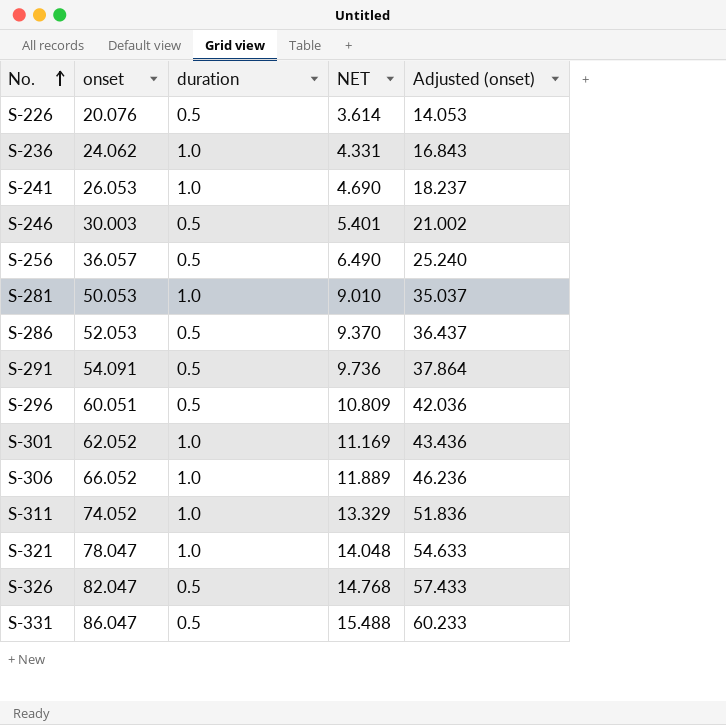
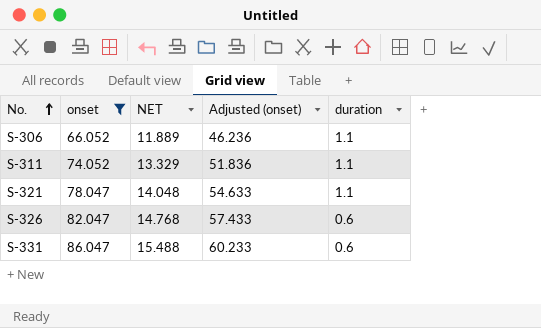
filter: none -> onset >= 66.052
column duration | position: 3 -> 5
S-306 | duration: 1.0 -> 1.1
S-311 | duration: 1.0 -> 1.1
S-321 | duration: 1.0 -> 1.1
S-326 | duration: 0.5 -> 0.6
S-331 | duration: 0.5 -> 0.6

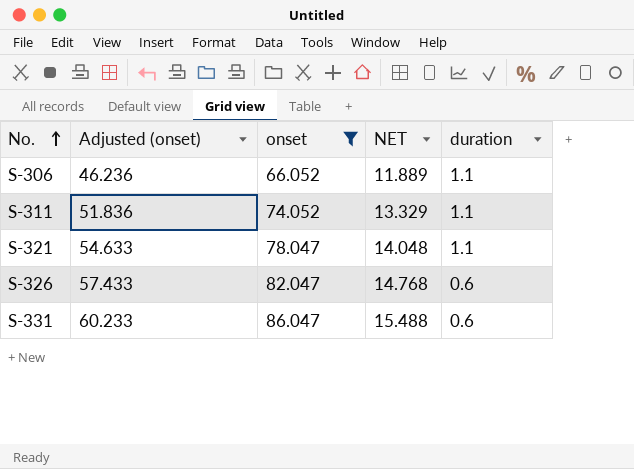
column Adjusted (onset) | position: 4 -> 2

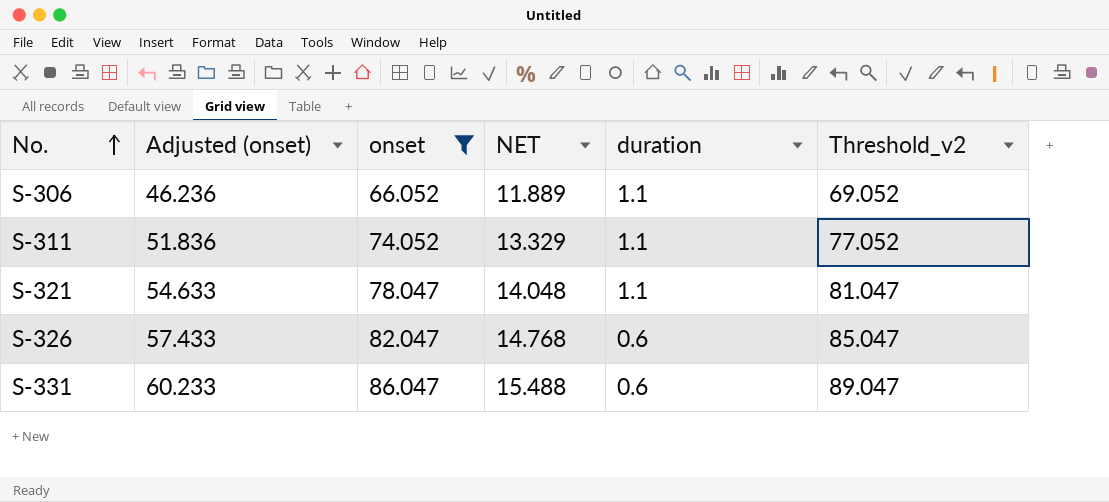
column Threshold_v2 | formula: none -> [onset] + 3

